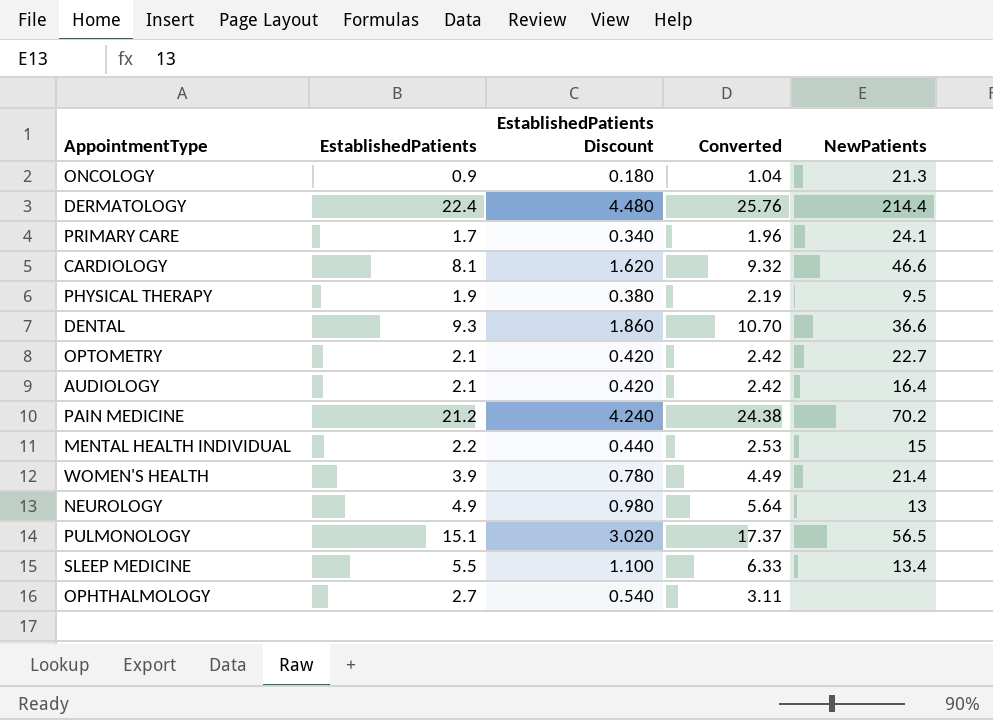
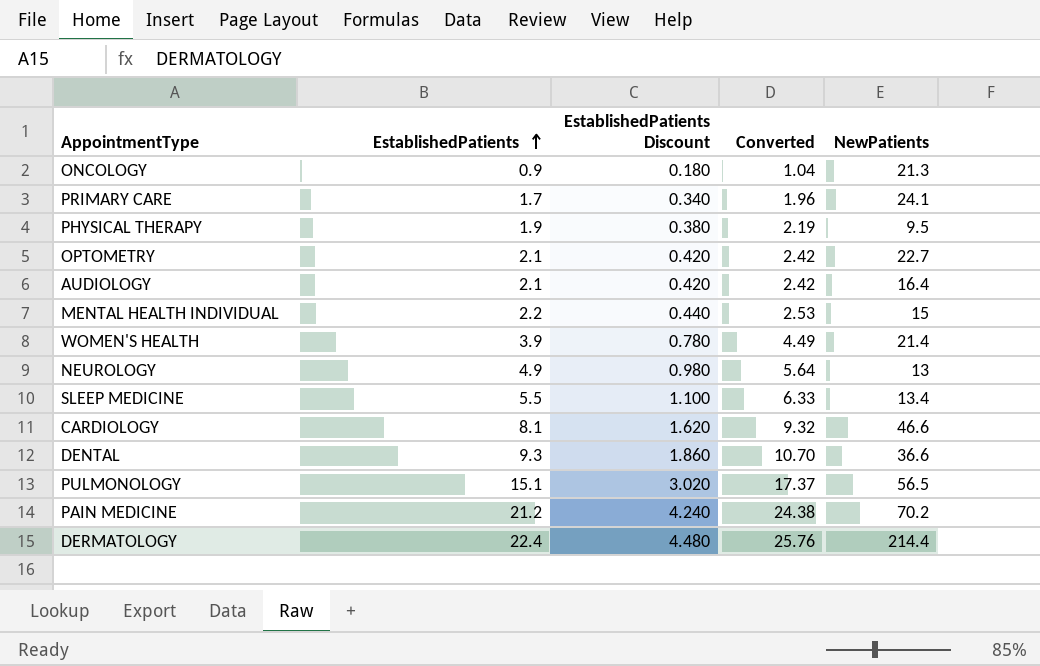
row order: none -> EstablishedPatients ascending
row OPHTHALMOLOGY: 2.7 | 0.540 | 3.11 | none -> none

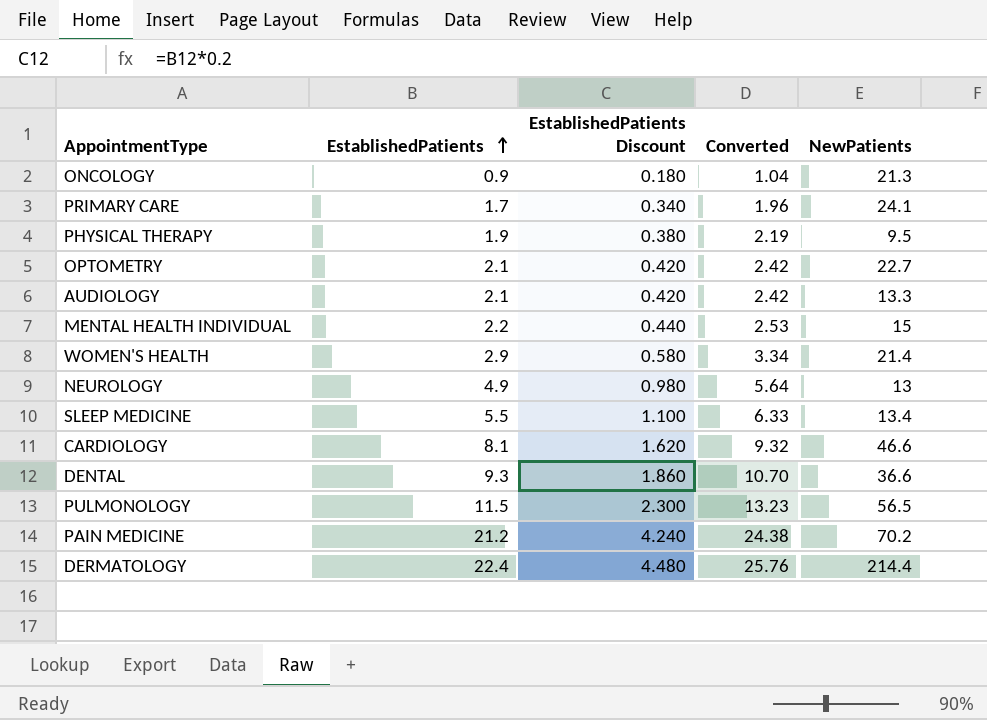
AUDIOLOGY | NewPatients: 16.4 -> 13.3
WOMEN'S HEALTH | EstablishedPatients: 3.9 -> 2.9
WOMEN'S HEALTH | EstablishedPatients Discount: 0.780 -> 0.580
WOMEN'S HEALTH | Converted: 4.49 -> 3.34
PULMONOLOGY | EstablishedPatients: 15.1 -> 11.5
PULMONOLOGY | EstablishedPatients Discount: 3.020 -> 2.300
PULMONOLOGY | Converted: 17.37 -> 13.23

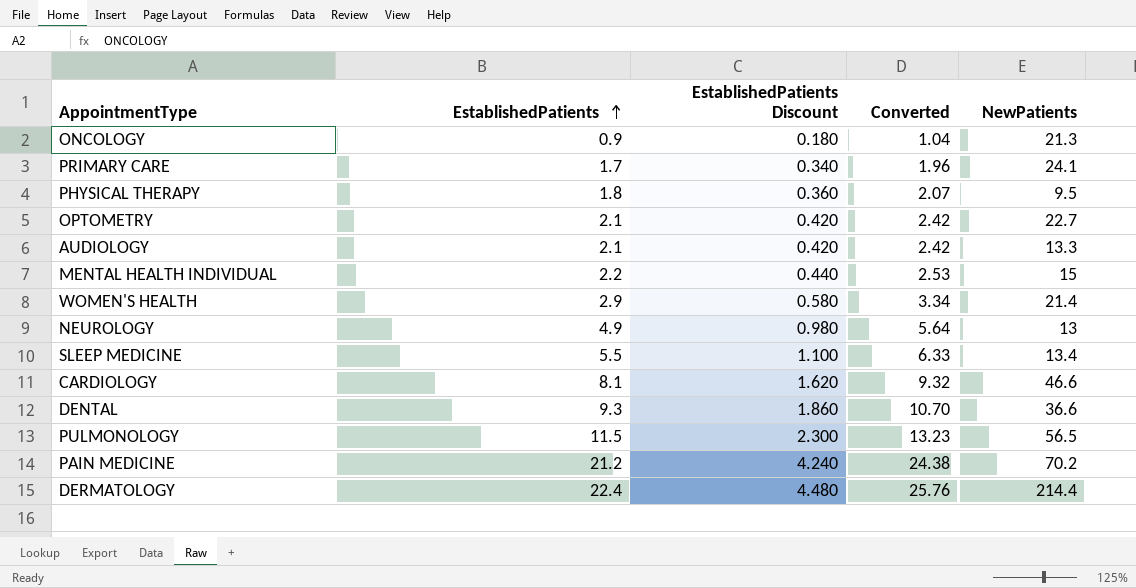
PHYSICAL THERAPY | EstablishedPatients: 1.9 -> 1.8
PHYSICAL THERAPY | EstablishedPatients Discount: 0.380 -> 0.360
PHYSICAL THERAPY | Converted: 2.19 -> 2.07

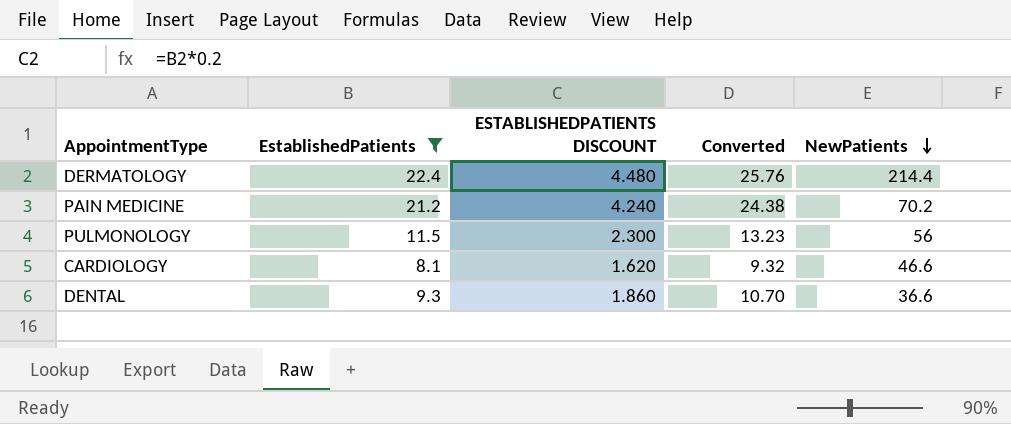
filter: none -> EstablishedPatients >= 8.1
row order: EstablishedPatients ascending -> NewPatients descending
column name: EstablishedPatients Discount -> ESTABLISHEDPATIENTS DISCOUNT
PULMONOLOGY | NewPatients: 56.5 -> 56

